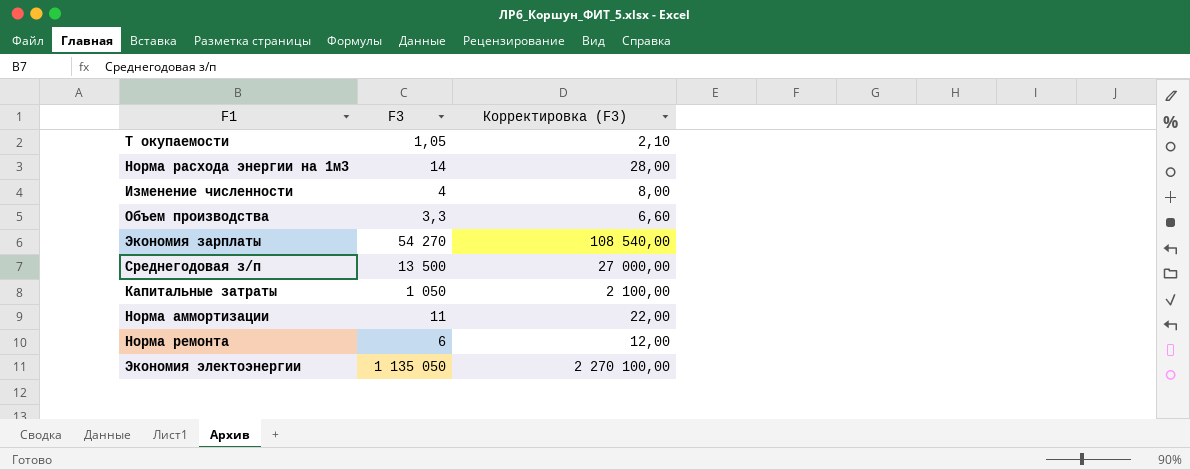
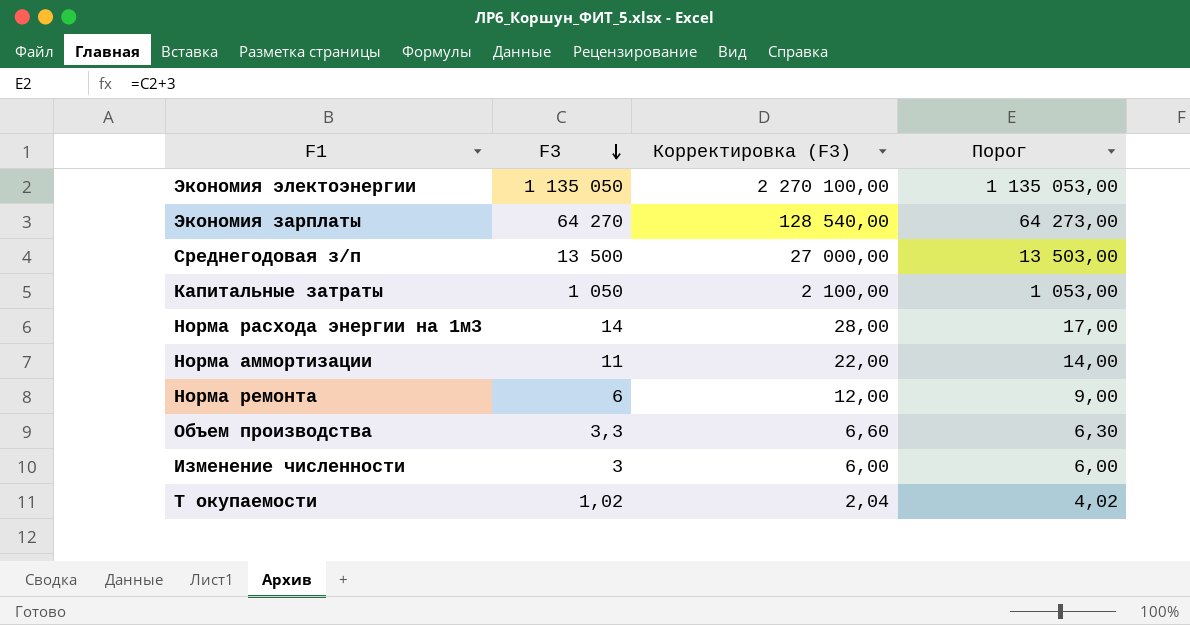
row order: none -> F3 descending
column Порог | formula: none -> [F3] + 3
Экономия зарплаты | F3: 54 270 -> 64 270
Экономия зарплаты | Корректировка (F3): 108 540,00 -> 128 540,00
Изменение численности | F3: 4 -> 3
Изменение численности | Корректировка (F3): 8,00 -> 6,00
Т окупаемости | F3: 1,05 -> 1,02
Т окупаемости | Корректировка (F3): 2,10 -> 2,04

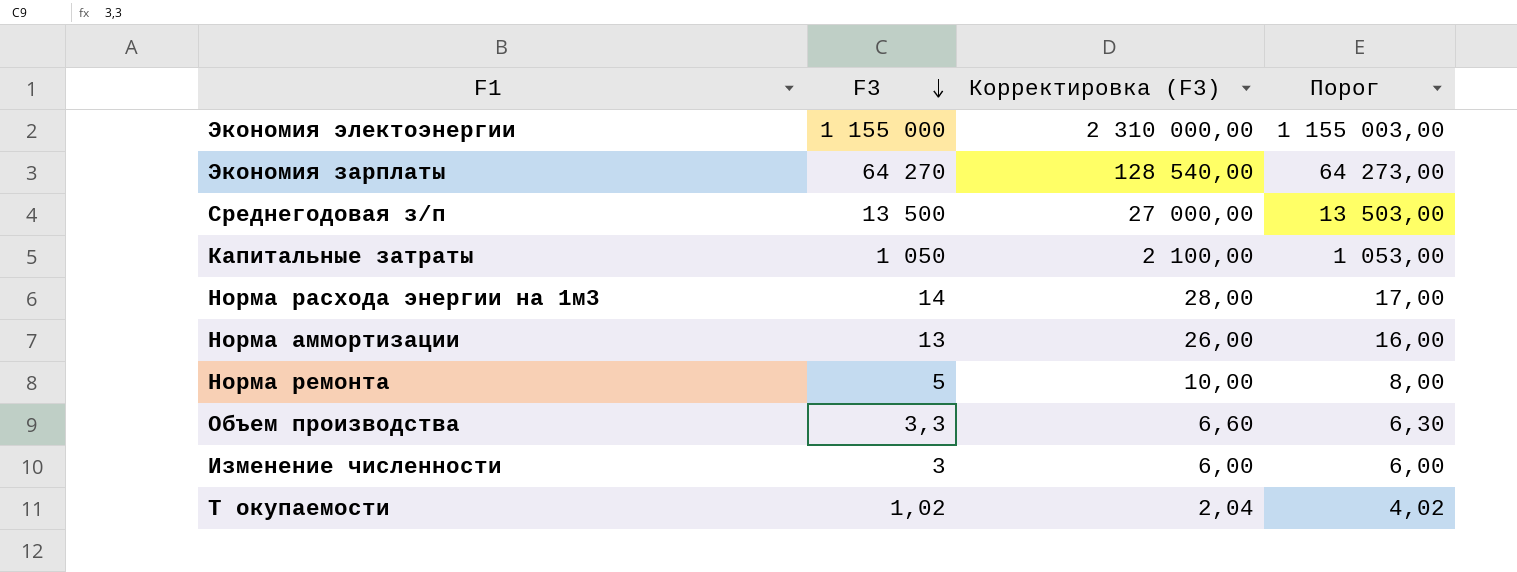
Экономия электоэнергии | F3: 1 135 050 -> 1 155 000
Экономия электоэнергии | Корректировка (F3): 2 270 100,00 -> 2 310 000,00
Экономия электоэнергии | Порог: 1 135 053,00 -> 1 155 003,00
Норма аммортизации | F3: 11 -> 13
Норма аммортизации | Корректировка (F3): 22,00 -> 26,00
Норма аммортизации | Порог: 14,00 -> 16,00
Норма ремонта | F3: 6 -> 5
Норма ремонта | Корректировка (F3): 12,00 -> 10,00
Норма ремонта | Порог: 9,00 -> 8,00

